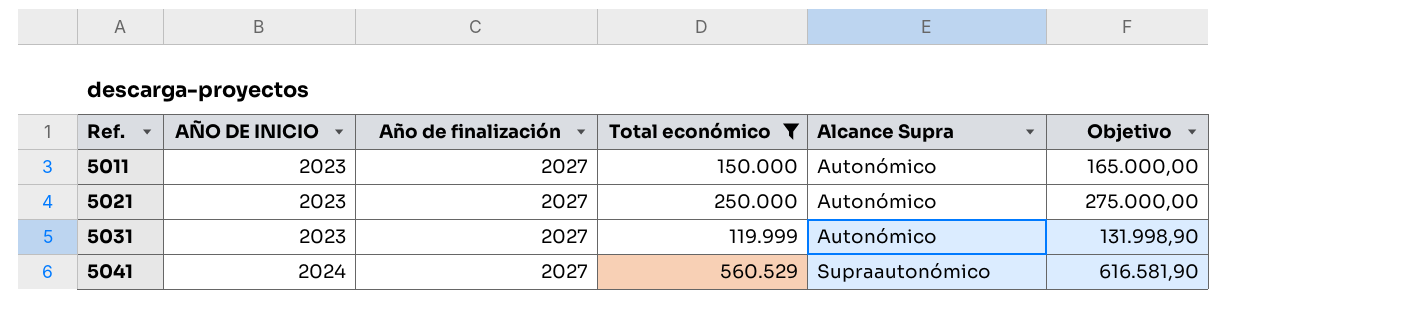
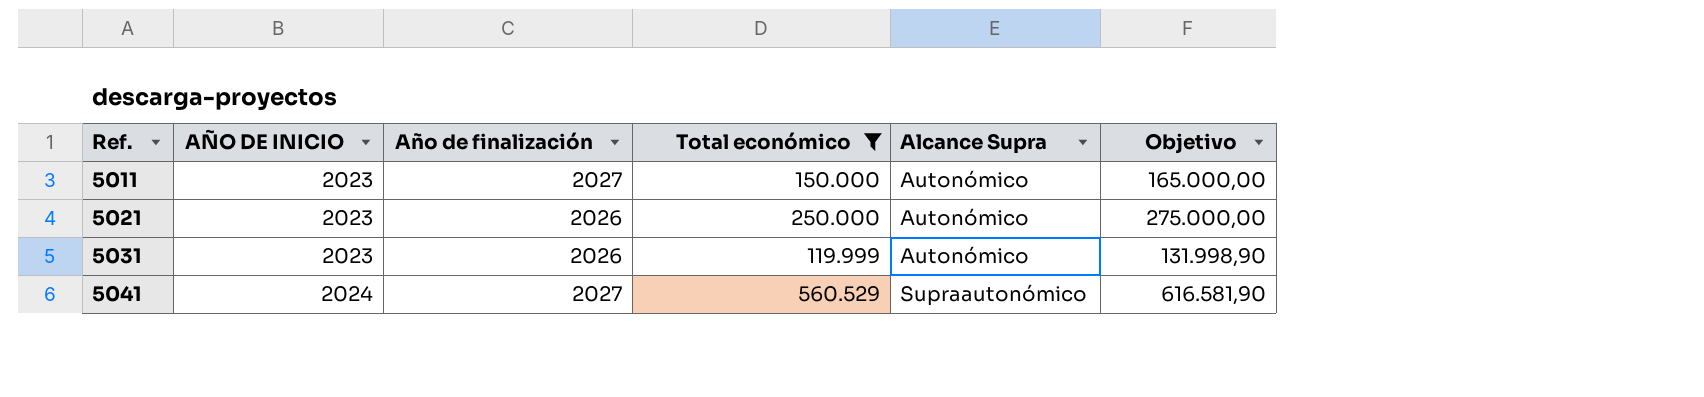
5021 | Año de finalización: 2027 -> 2026
5031 | Año de finalización: 2027 -> 2026

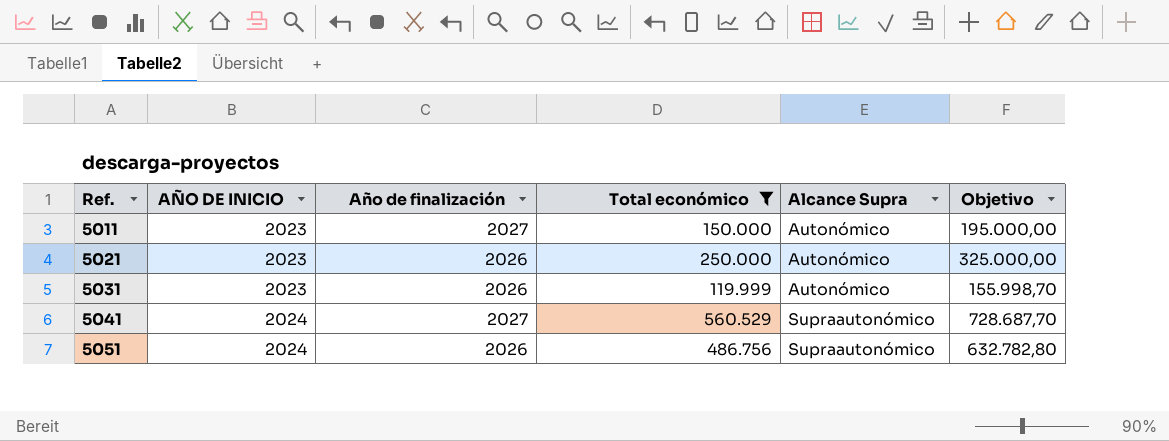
column Objetivo | formula: [Total económico] * 1,1 -> [Total económico] * 1,3
row 5051: none -> 2024 | 2026 | 486.756 | Supraautonómico | 632.782,80

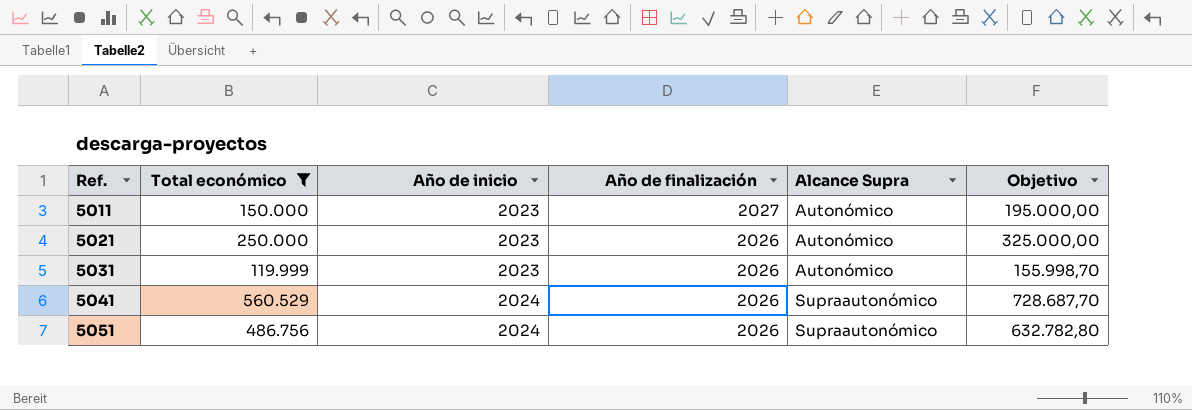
column Total económico | position: 4 -> 2
column name: AÑO DE INICIO -> Año de inicio
5041 | Año de finalización: 2027 -> 2026

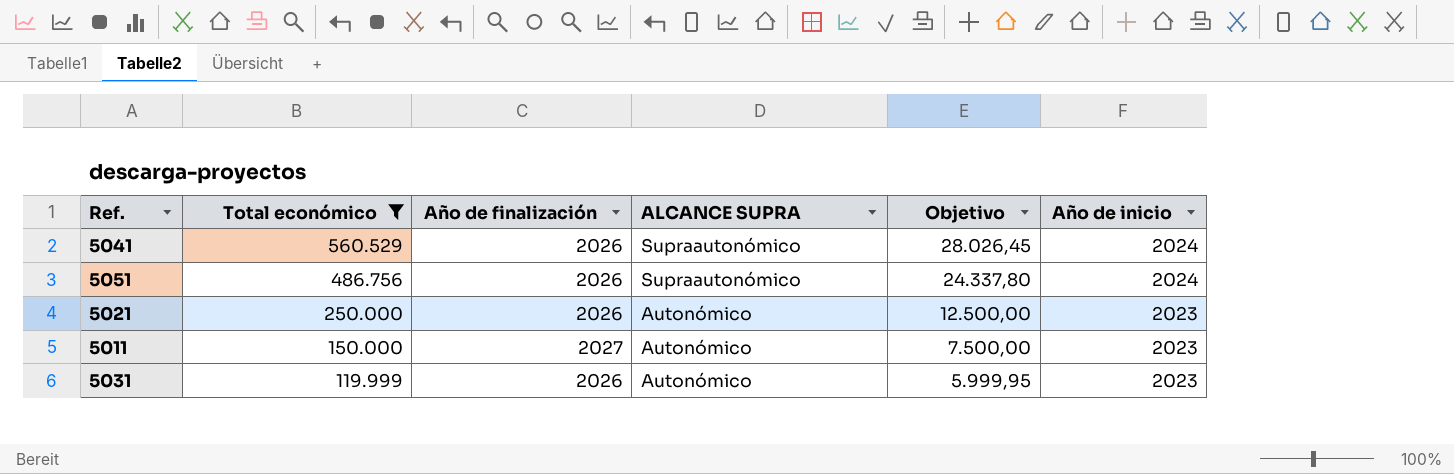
row order: Ref. ascending -> Total económico descending
column name: Alcance Supra -> ALCANCE SUPRA
column Objetivo | formula: [Total económico] * 1,3 -> [Total económico] * 0,05
column Año de inicio | position: 3 -> 6

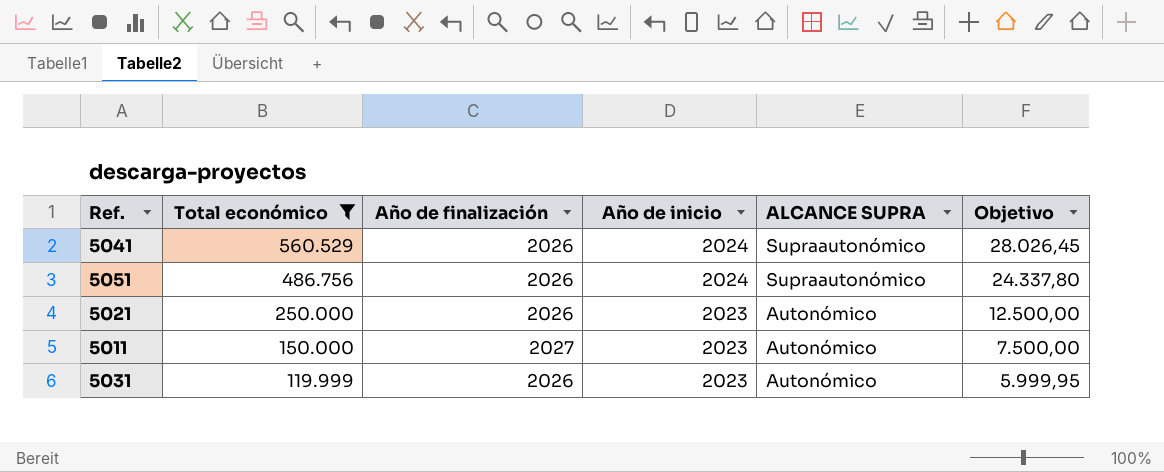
column Año de inicio | position: 6 -> 4

